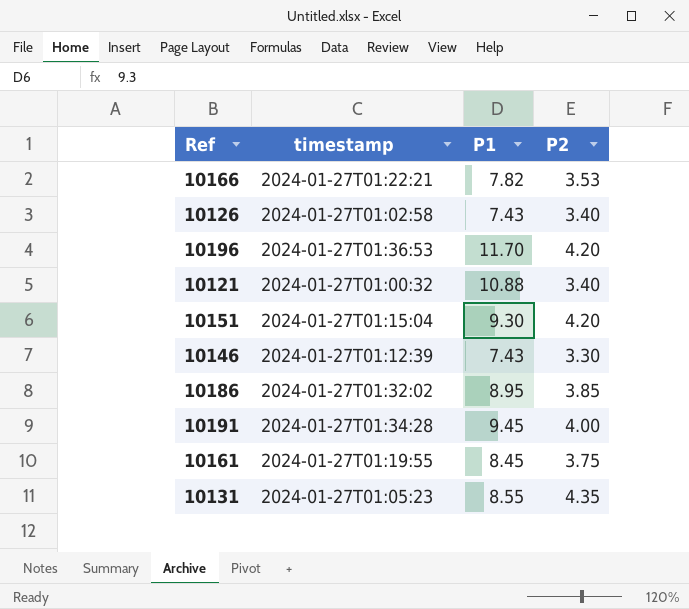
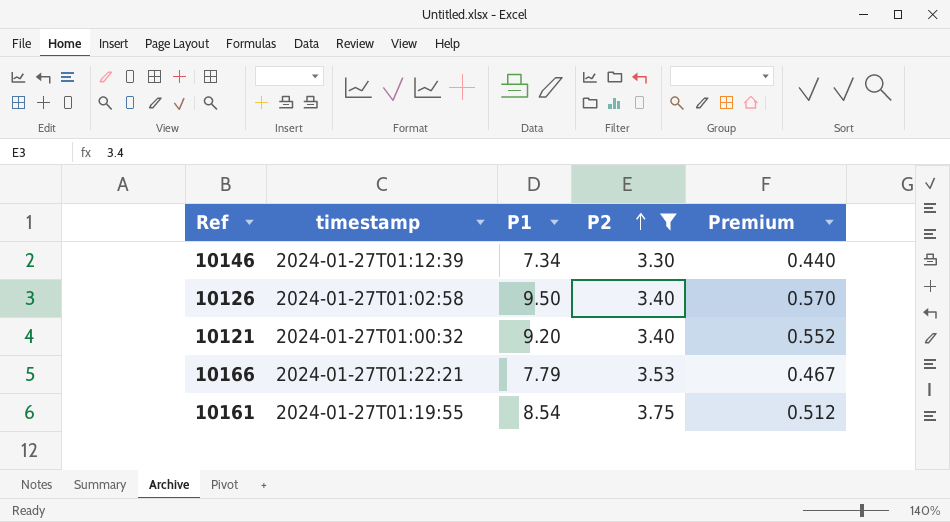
filter: none -> P2 <= 3.75
row order: none -> P2 ascending
column Premium | formula: none -> [P1] * 0.06
10146 | P1: 7.43 -> 7.34
10126 | P1: 7.43 -> 9.50
10121 | P1: 10.88 -> 9.20
10166 | P1: 7.82 -> 7.79
10161 | P1: 8.45 -> 8.54

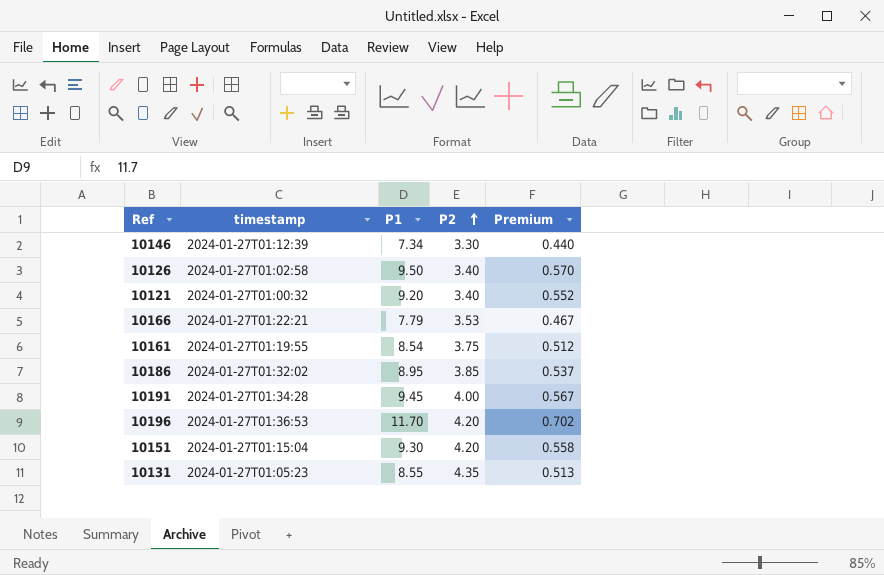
filter: P2 <= 3.75 -> none

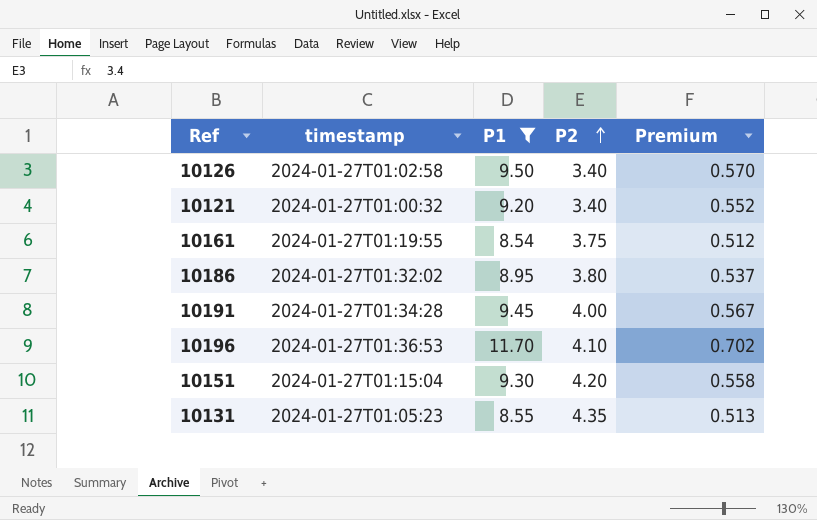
filter: none -> P1 >= 8.54
10186 | P2: 3.85 -> 3.80
10196 | P2: 4.20 -> 4.10

